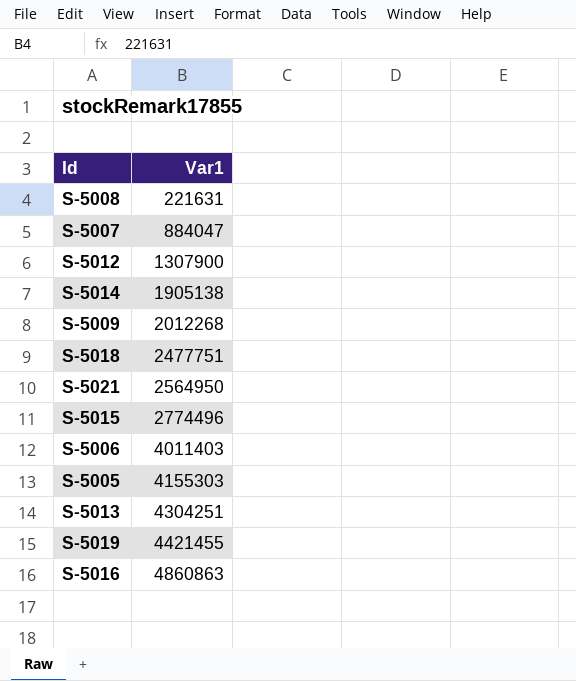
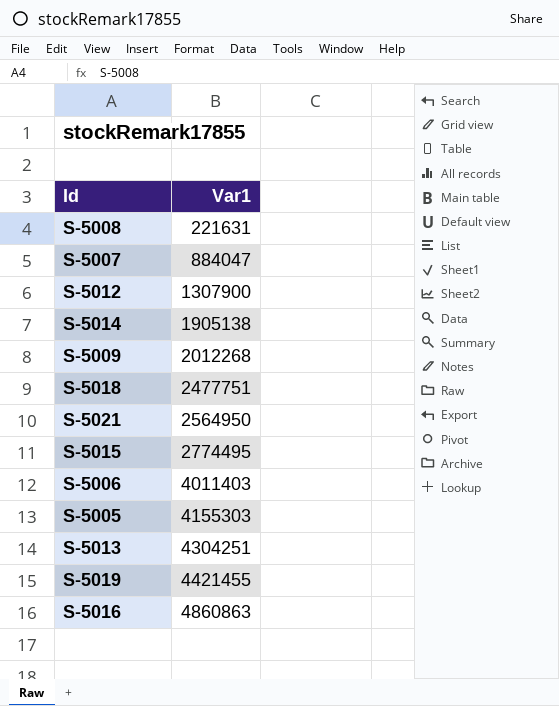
S-5015 | Var1: 2774496 -> 2774495

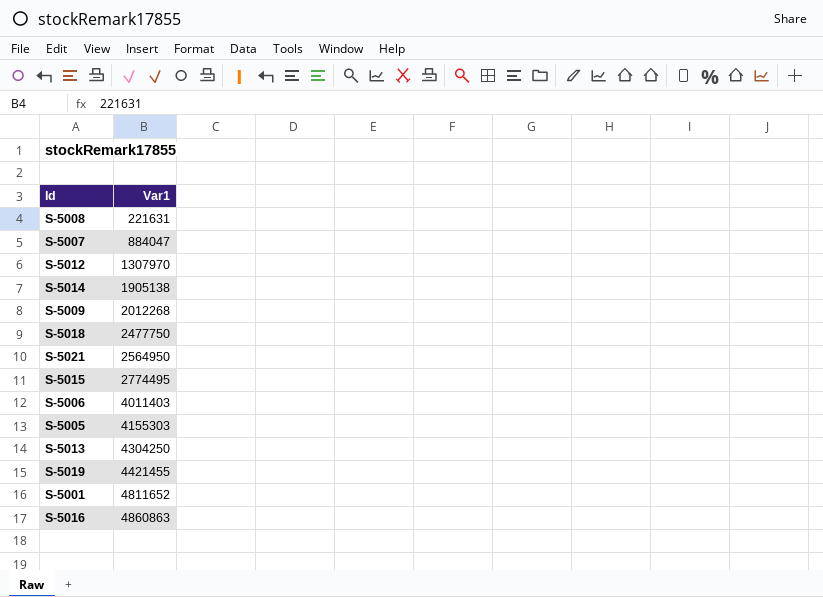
S-5012 | Var1: 1307900 -> 1307970
S-5018 | Var1: 2477751 -> 2477750
S-5013 | Var1: 4304251 -> 4304250
row S-5001: none -> 4811652

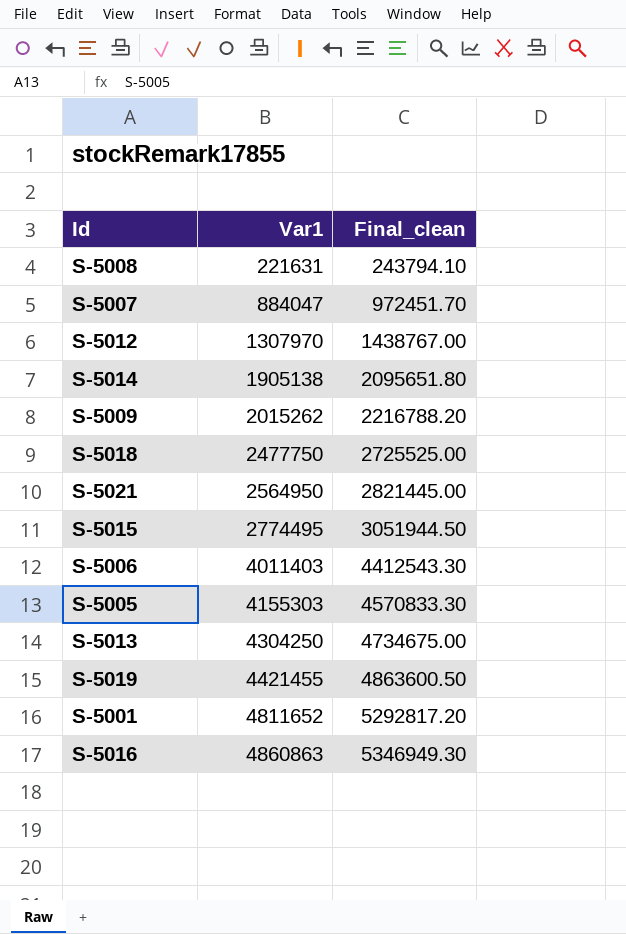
column Final_clean | formula: none -> [Var1] * 1.1
S-5009 | Var1: 2012268 -> 2015262

